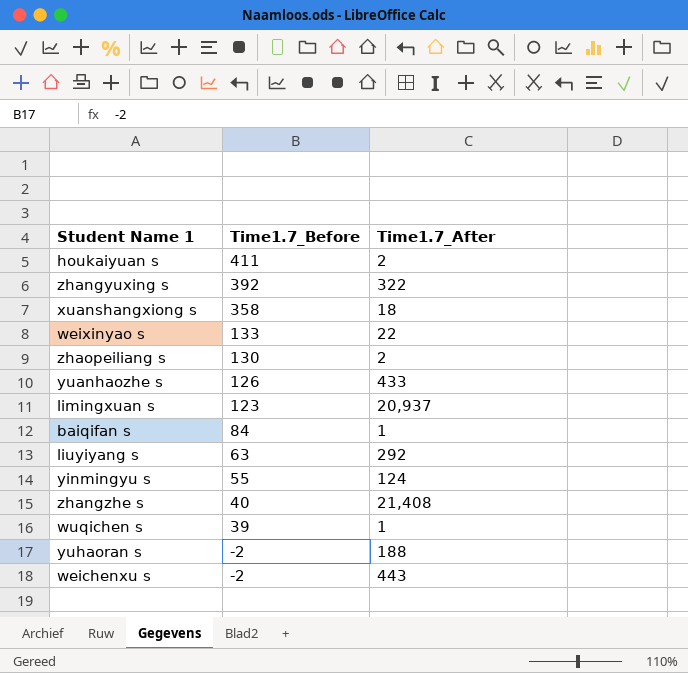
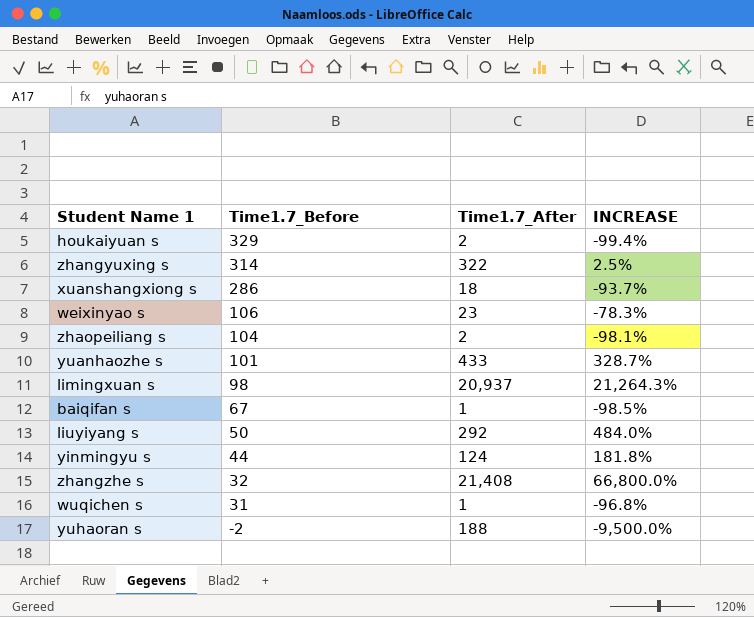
column INCREASE | formula: none -> ([Time1.7_After] - [Time1.7_Before]) / [Time1.7_Before]
row weichenxu s: -2 | 443 -> none
houkaiyuan s | Time1.7_Before: 411 -> 329
zhangyuxing s | Time1.7_Before: 392 -> 314
xuanshangxiong s | Time1.7_Before: 358 -> 286
weixinyao s | Time1.7_Before: 133 -> 106
weixinyao s | Time1.7_After: 22 -> 23
zhaopeiliang s | Time1.7_Before: 130 -> 104
yuanhaozhe s | Time1.7_Before: 126 -> 101
limingxuan s | Time1.7_Before: 123 -> 98
baiqifan s | Time1.7_Before: 84 -> 67
liuyiyang s | Time1.7_Before: 63 -> 50
yinmingyu s | Time1.7_Before: 55 -> 44
zhangzhe s | Time1.7_Before: 40 -> 32
wuqichen s | Time1.7_Before: 39 -> 31

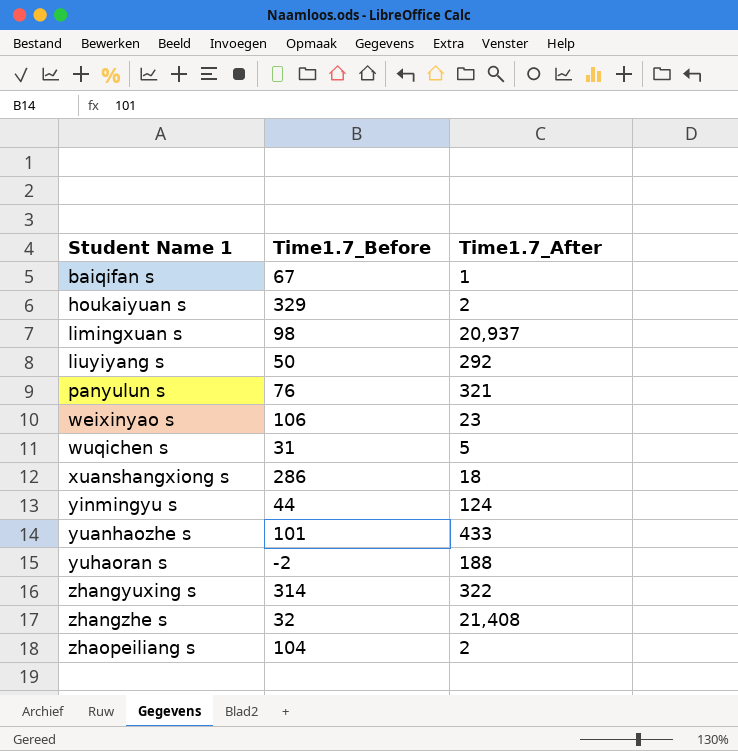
row order: Time1.7_Before descending -> Student Name 1 ascending
column INCREASE | formula: ([Time1.7_After] - [Time1.7_Before]) / [Time1.7_Before] -> none
row panyulun s: none -> 76 | 321
wuqichen s | Time1.7_After: 1 -> 5

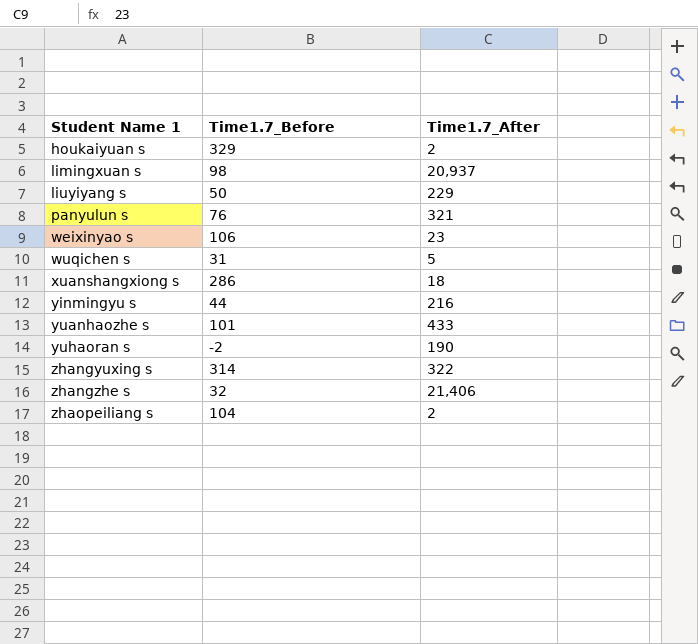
row baiqifan s: 67 | 1 -> none
liuyiyang s | Time1.7_After: 292 -> 229
yinmingyu s | Time1.7_After: 124 -> 216
yuhaoran s | Time1.7_After: 188 -> 190
zhangzhe s | Time1.7_After: 21,408 -> 21,406

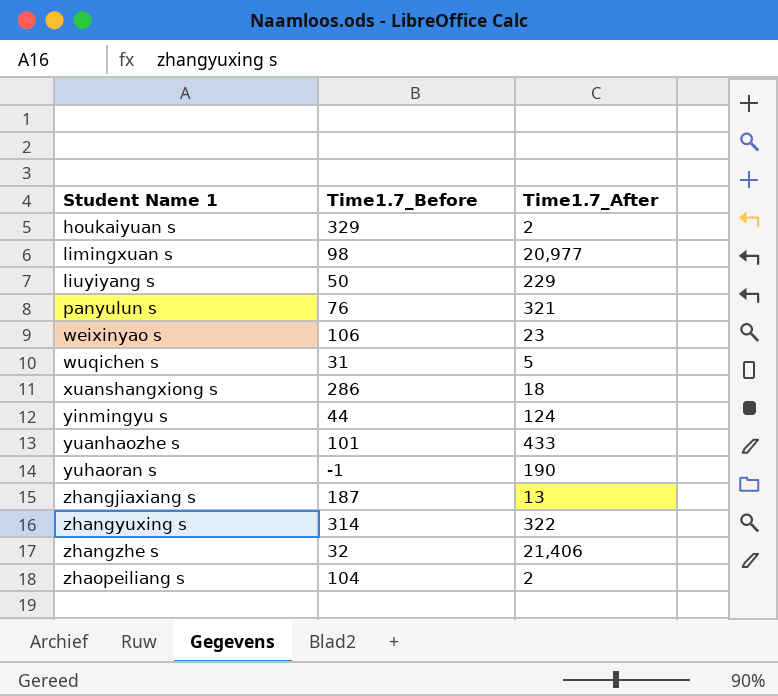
limingxuan s | Time1.7_After: 20,937 -> 20,977
yinmingyu s | Time1.7_After: 216 -> 124
yuhaoran s | Time1.7_Before: -2 -> -1
row zhangjiaxiang s: none -> 187 | 13

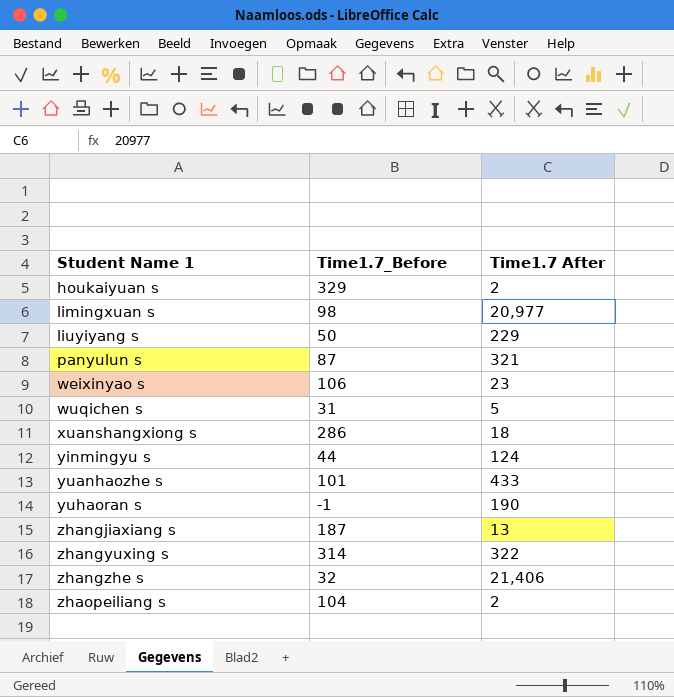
column name: Time1.7_After -> Time1.7 After
panyulun s | Time1.7_Before: 76 -> 87

